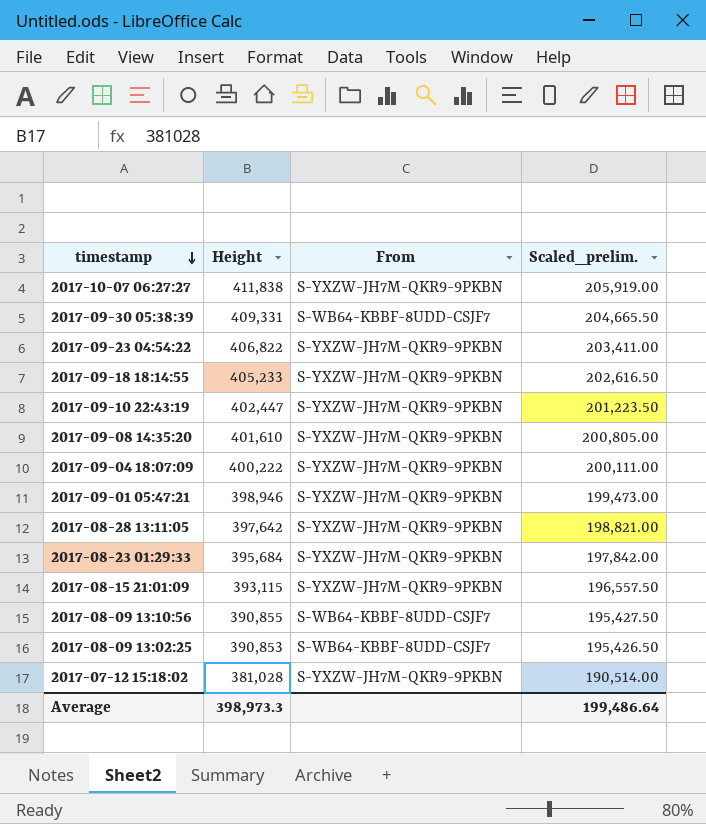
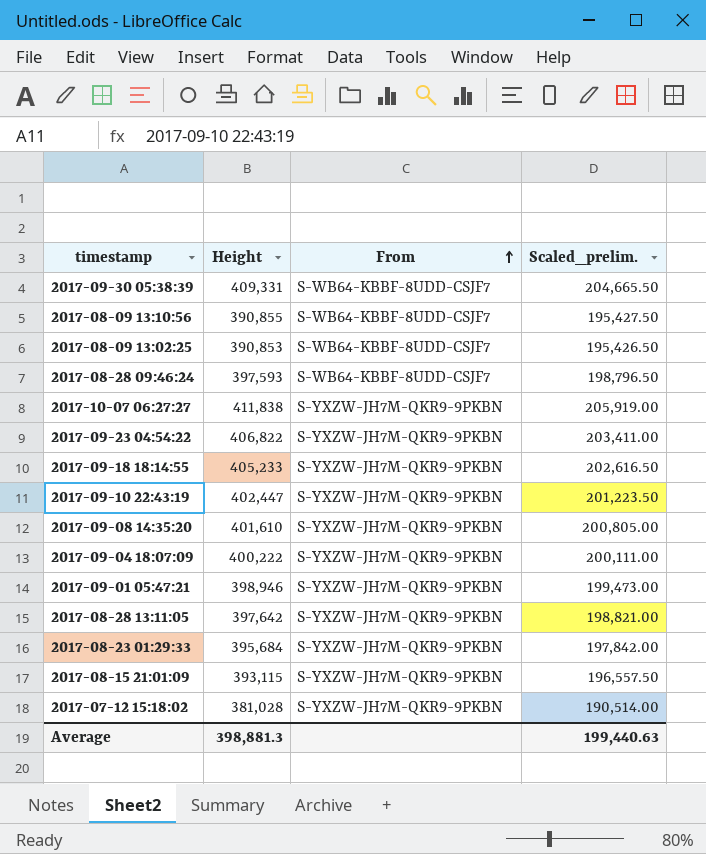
row order: timestamp descending -> From ascending
row 2017-08-28 09:46:24: none -> 397,593 | S-WB64-KBBF-8UDD-CSJF7 | 198,796.50
Average | Height: 398,973.3 -> 398,881.3
Average | Scaled_prelim.: 199,486.64 -> 199,440.63

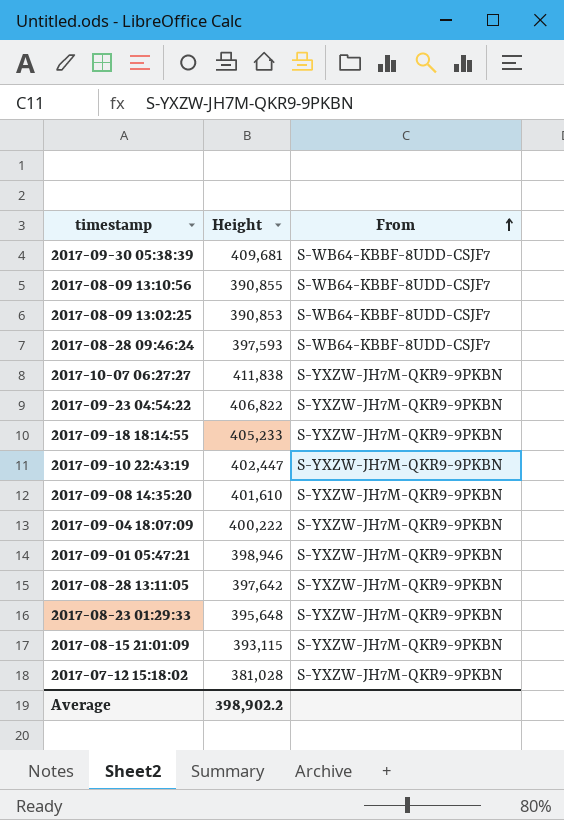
column Scaled_prelim. | formula: [Height] * 0.5 -> none
2017-09-30 05:38:39 | Height: 409,331 -> 409,681
2017-08-23 01:29:33 | Height: 395,684 -> 395,648
Average | Height: 398,881.3 -> 398,902.2

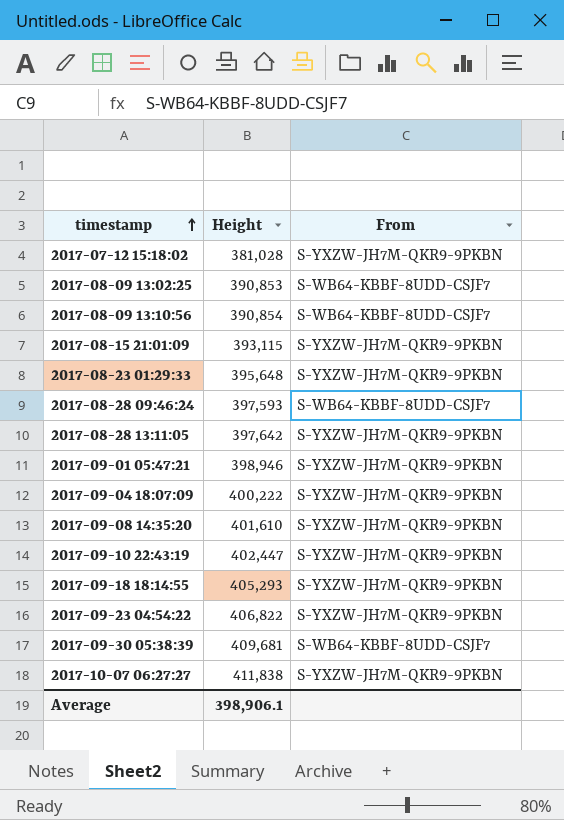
row order: From ascending -> timestamp ascending
2017-08-09 13:10:56 | Height: 390,855 -> 390,854
2017-09-18 18:14:55 | Height: 405,233 -> 405,293
Average | Height: 398,902.2 -> 398,906.1

